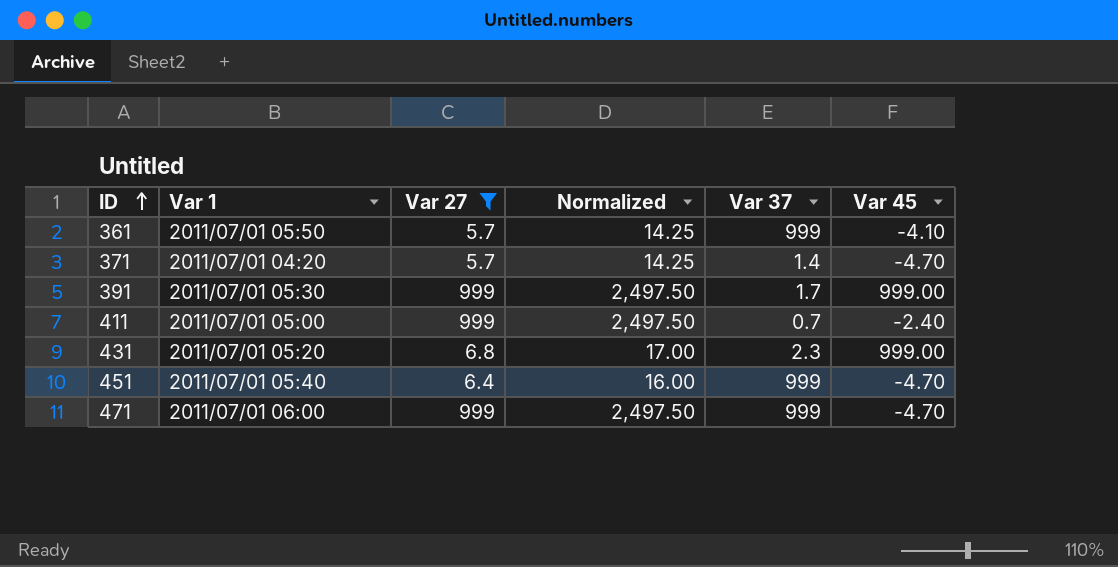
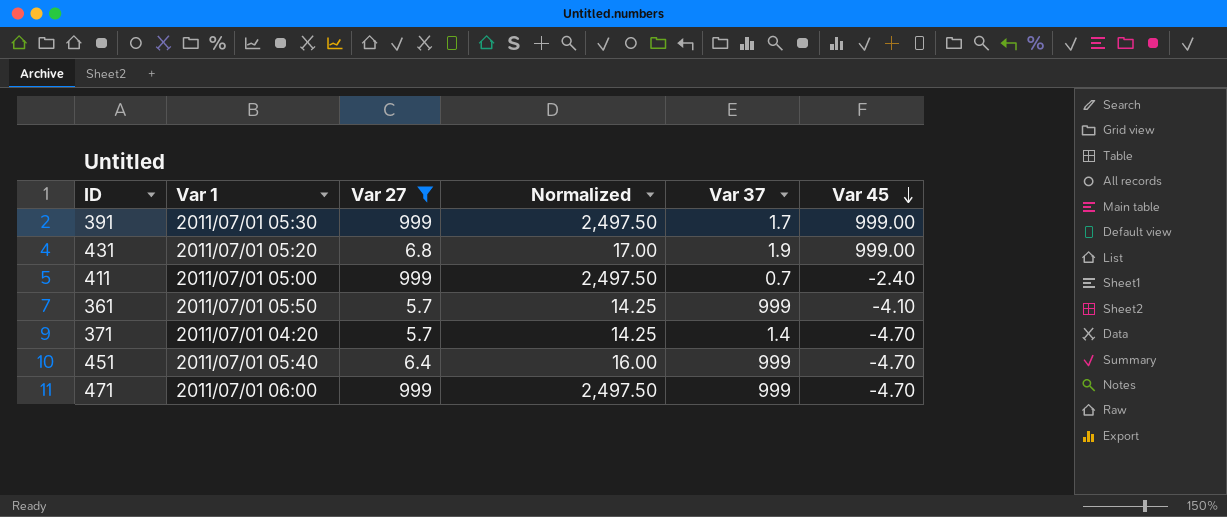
row order: ID ascending -> Var 45 descending
431 | Var 37: 2.3 -> 1.9

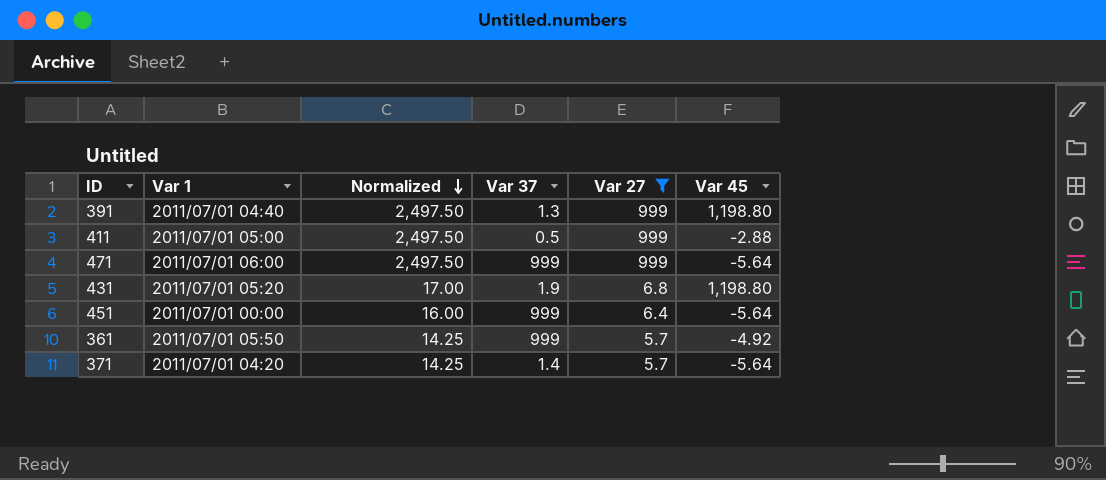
row order: Var 45 descending -> Normalized descending
column Var 27 | position: 3 -> 5
391 | Var 1: 2011/07/01 05:30 -> 2011/07/01 04:40
391 | Var 37: 1.7 -> 1.3
391 | Var 45: 999.00 -> 1,198.80
411 | Var 37: 0.7 -> 0.5
411 | Var 45: -2.40 -> -2.88
471 | Var 45: -4.70 -> -5.64
431 | Var 45: 999.00 -> 1,198.80
451 | Var 1: 2011/07/01 05:40 -> 2011/07/01 00:00
451 | Var 45: -4.70 -> -5.64
361 | Var 45: -4.10 -> -4.92
371 | Var 45: -4.70 -> -5.64

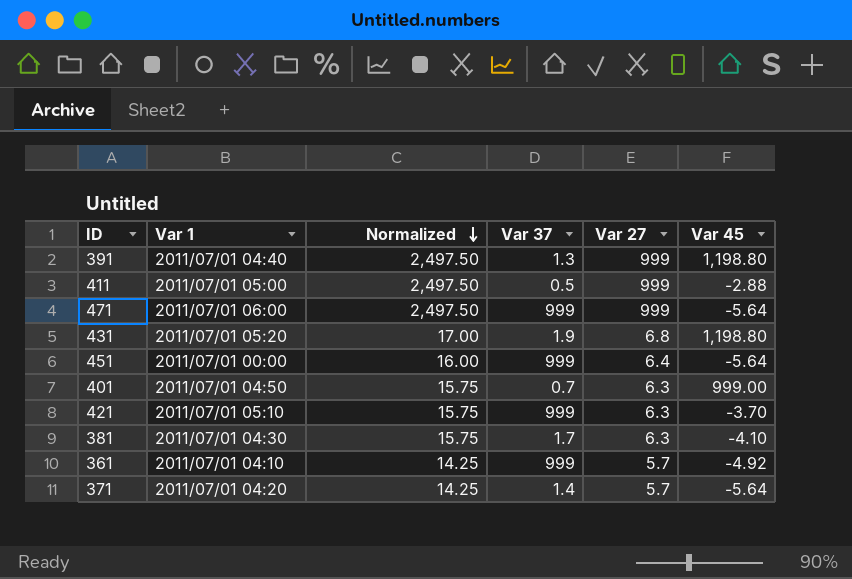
filter: Var 27 != 6.3 -> none
361 | Var 1: 2011/07/01 05:50 -> 2011/07/01 04:10

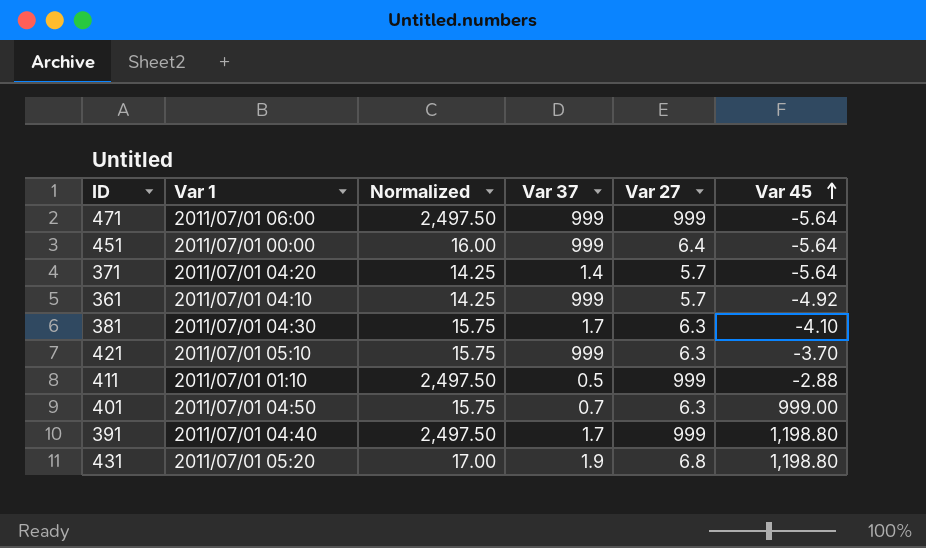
row order: Normalized descending -> Var 45 ascending
411 | Var 1: 2011/07/01 05:00 -> 2011/07/01 01:10
391 | Var 37: 1.3 -> 1.7

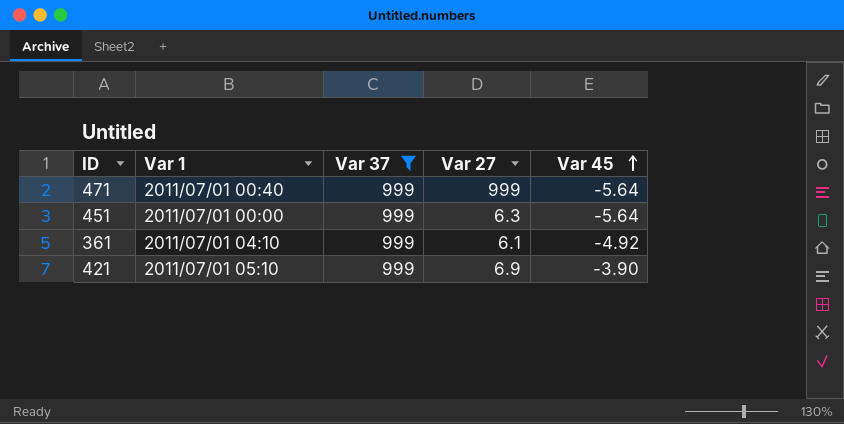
filter: none -> Var 37 = 999
column Normalized | formula: [Var 27] * 2.5 -> none
471 | Var 1: 2011/07/01 06:00 -> 2011/07/01 00:40
451 | Var 27: 6.4 -> 6.3
361 | Var 27: 5.7 -> 6.1
421 | Var 27: 6.3 -> 6.9
421 | Var 45: -3.70 -> -3.90

